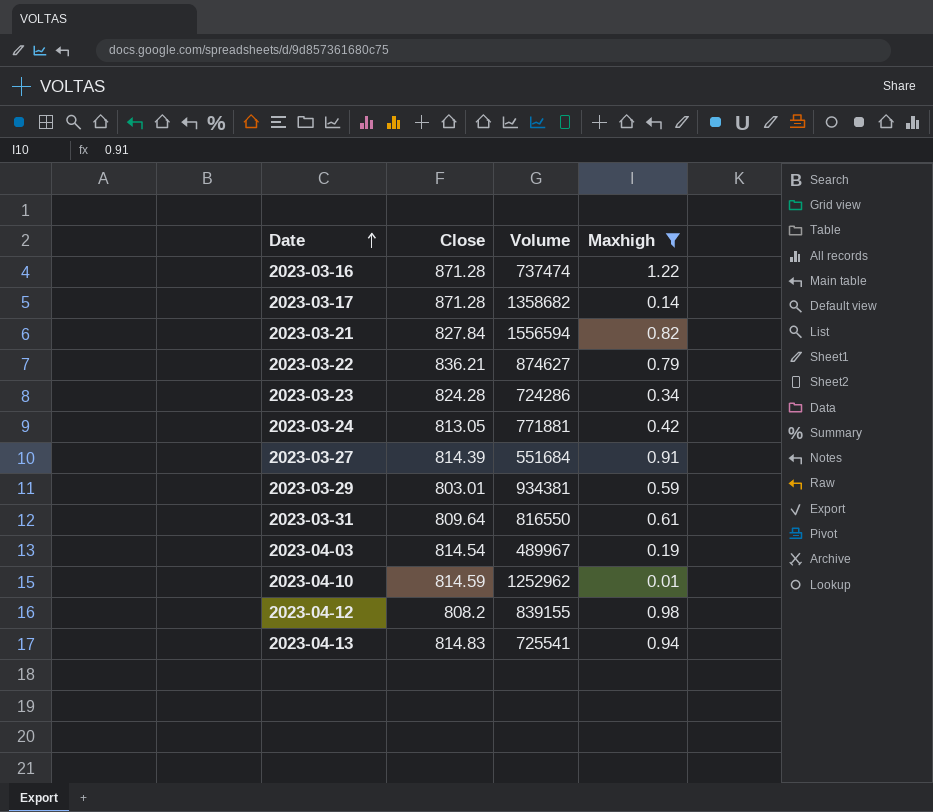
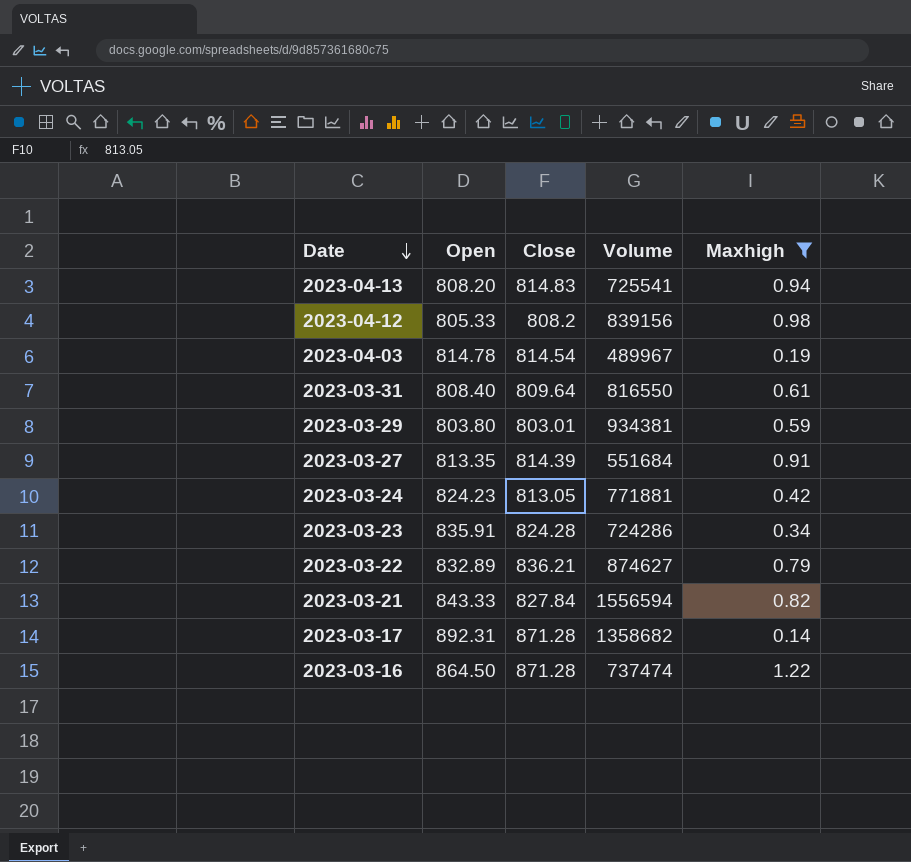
row order: Date ascending -> Date descending
column Open | position: none -> 2
row 2023-04-10: 814.59 | 1252962 | 0.01 -> none
2023-04-12 | Volume: 839155 -> 839156

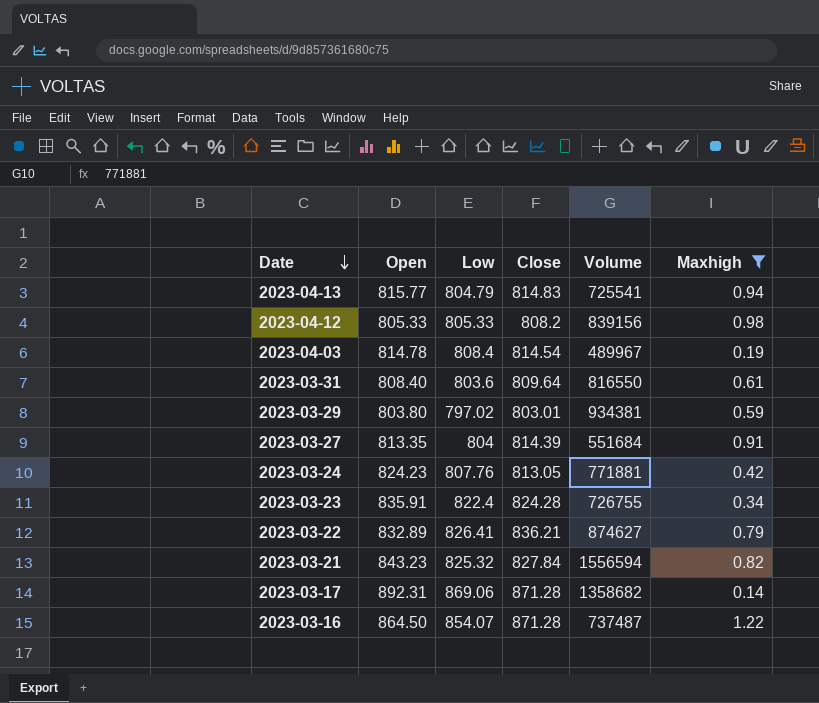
column Low | position: none -> 3
2023-04-13 | Open: 808.20 -> 815.77
2023-03-23 | Volume: 724286 -> 726755
2023-03-21 | Open: 843.33 -> 843.23
2023-03-16 | Volume: 737474 -> 737487

